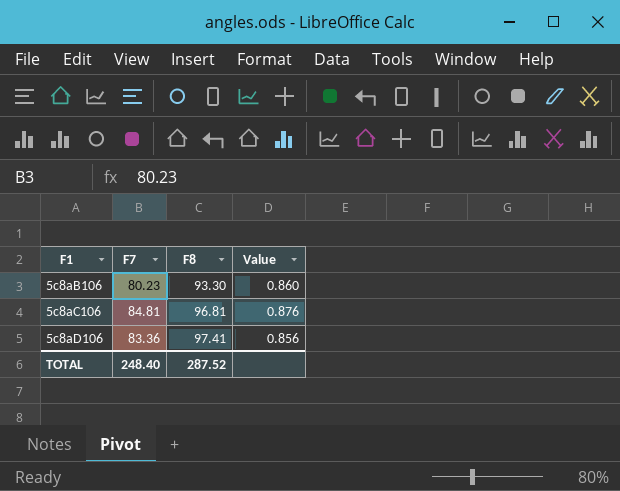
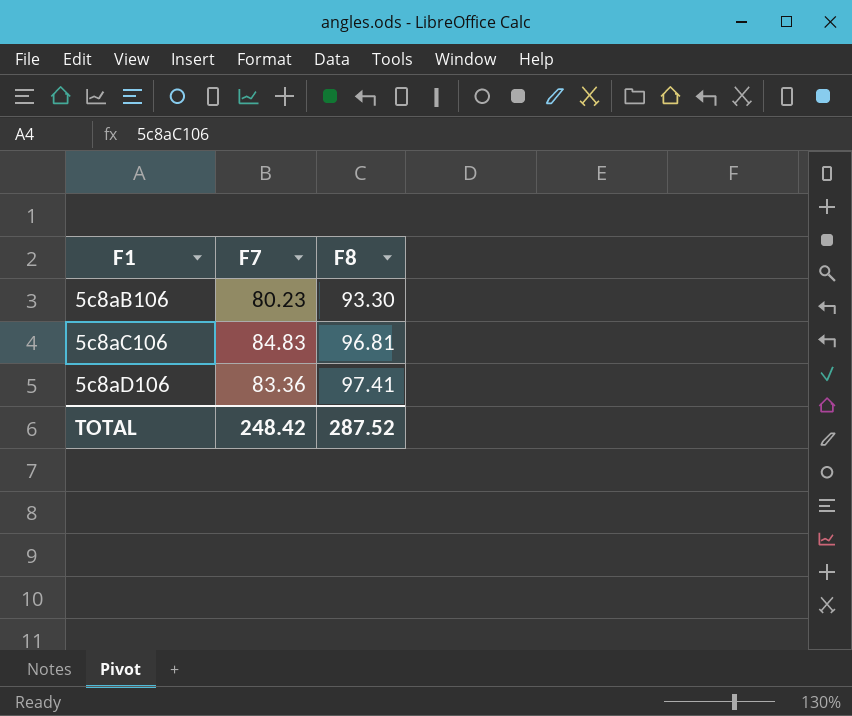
column Value | formula: [F7] / [F8] -> none
5c8aC106 | F7: 84.81 -> 84.83
TOTAL | F7: 248.40 -> 248.42

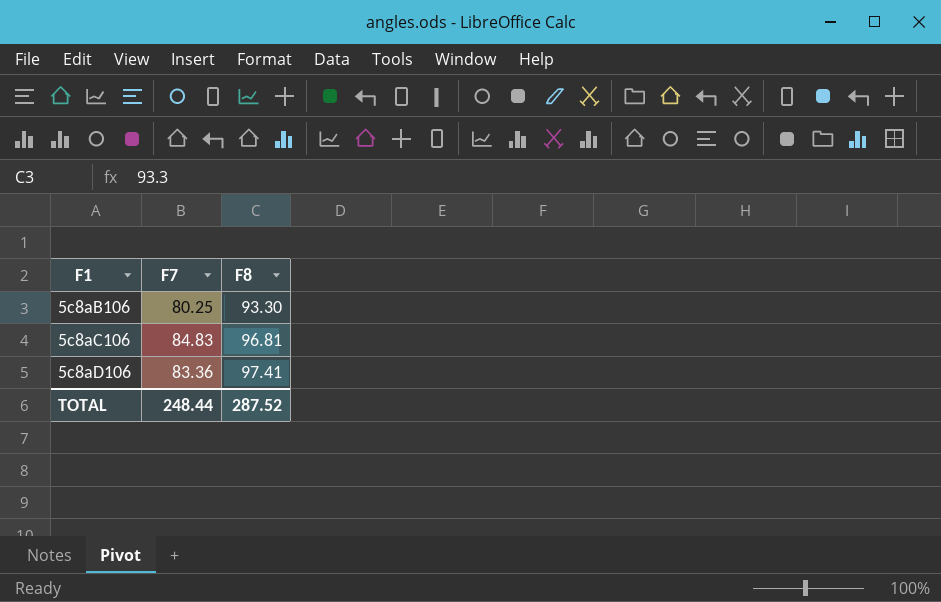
5c8aB106 | F7: 80.23 -> 80.25
TOTAL | F7: 248.42 -> 248.44

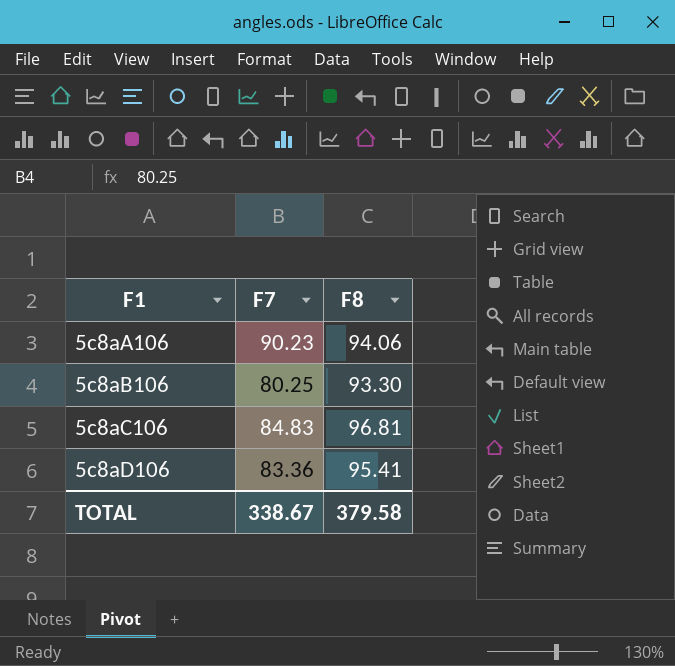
row 5c8aA106: none -> 90.23 | 94.06
5c8aD106 | F8: 97.41 -> 95.41
TOTAL | F7: 248.44 -> 338.67
TOTAL | F8: 287.52 -> 379.58

